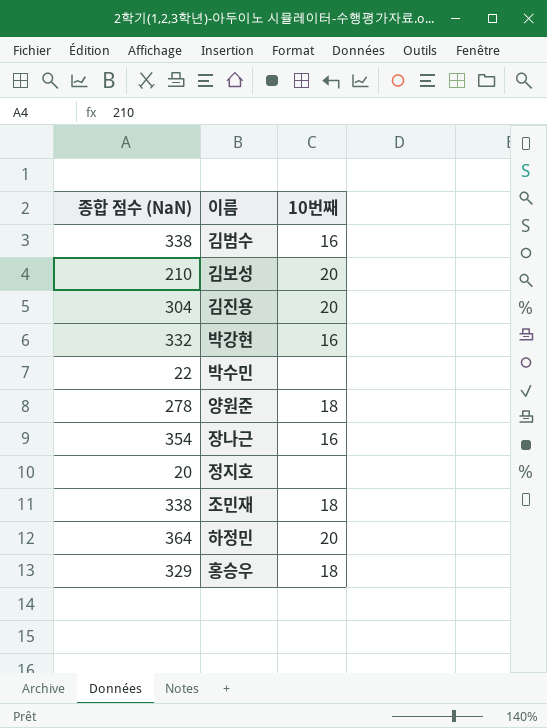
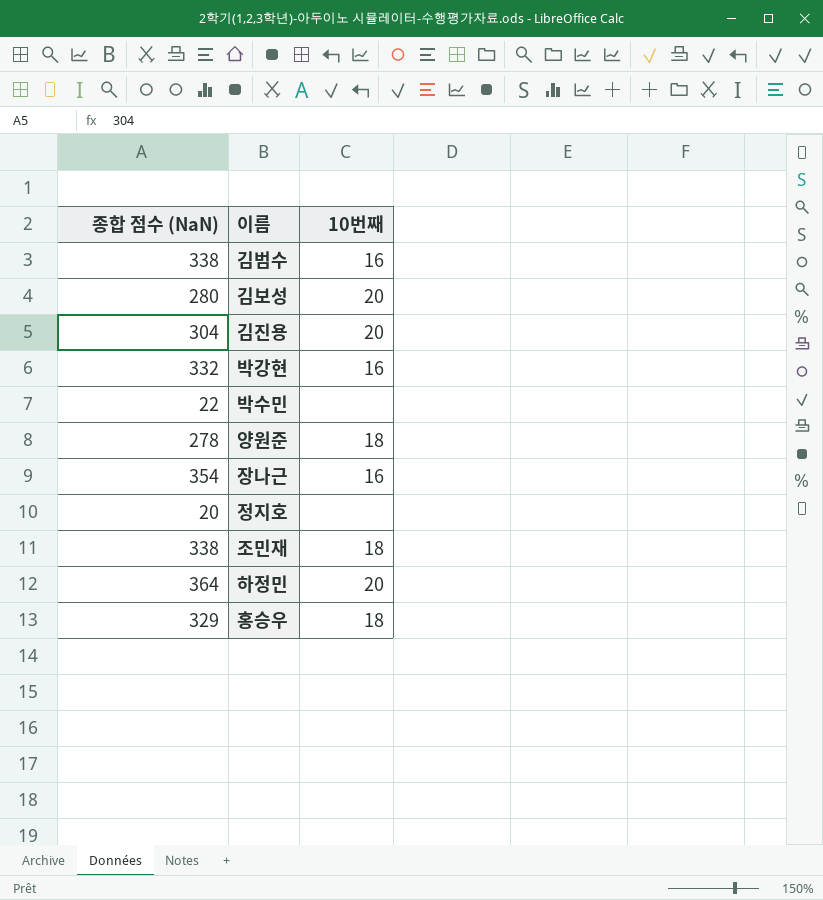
김보성 | 종합 점수 (NaN): 210 -> 280

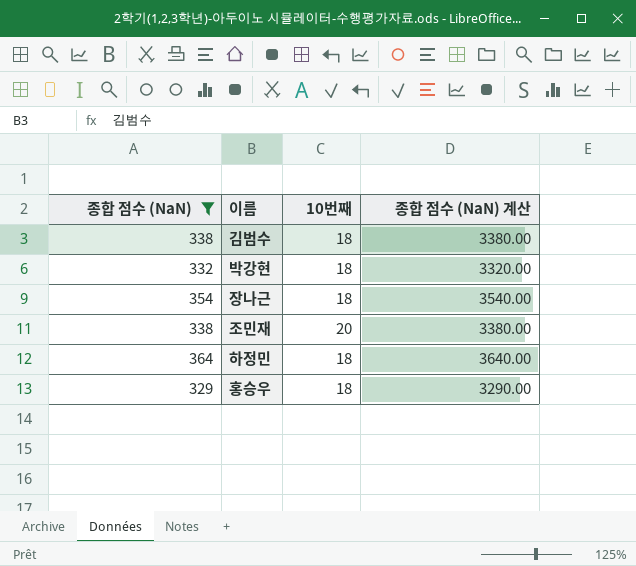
filter: none -> 종합 점수 (NaN) >= 329
column 종합 점수 (NaN) 계산 | formula: none -> [종합 점수 (NaN)] * 10
김범수 | 10번째: 16 -> 18
박강현 | 10번째: 16 -> 18
장나근 | 10번째: 16 -> 18
조민재 | 10번째: 18 -> 20
하정민 | 10번째: 20 -> 18

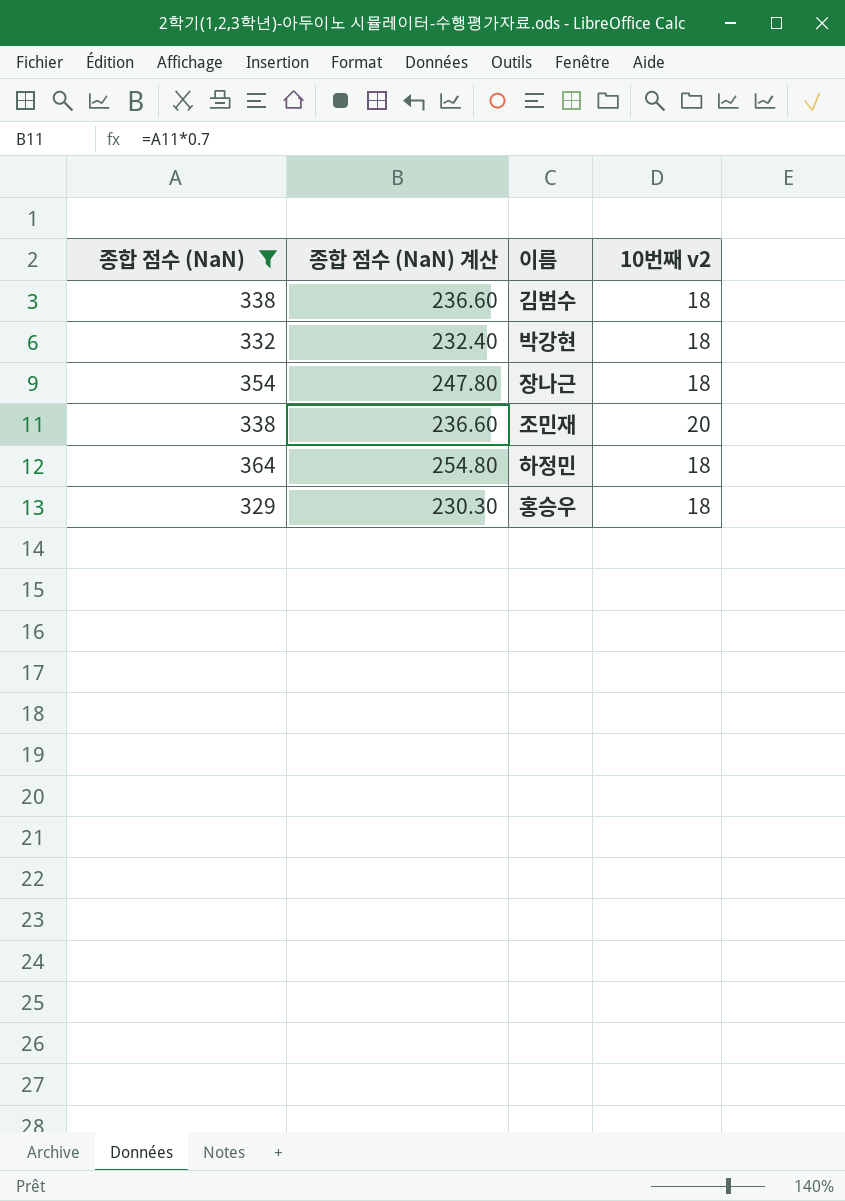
column 종합 점수 (NaN) 계산 | formula: [종합 점수 (NaN)] * 10 -> [종합 점수 (NaN)] * 0.7
column 종합 점수 (NaN) 계산 | position: 4 -> 2
column name: 10번째 -> 10번째 v2

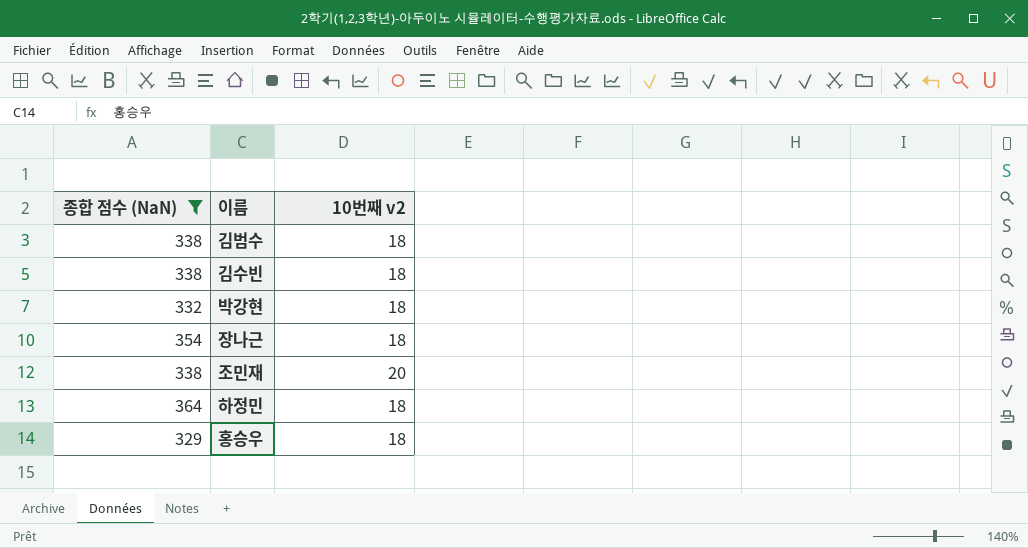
column 종합 점수 (NaN) 계산 | formula: [종합 점수 (NaN)] * 0.7 -> none
row 김수빈: none -> 338 | 18

